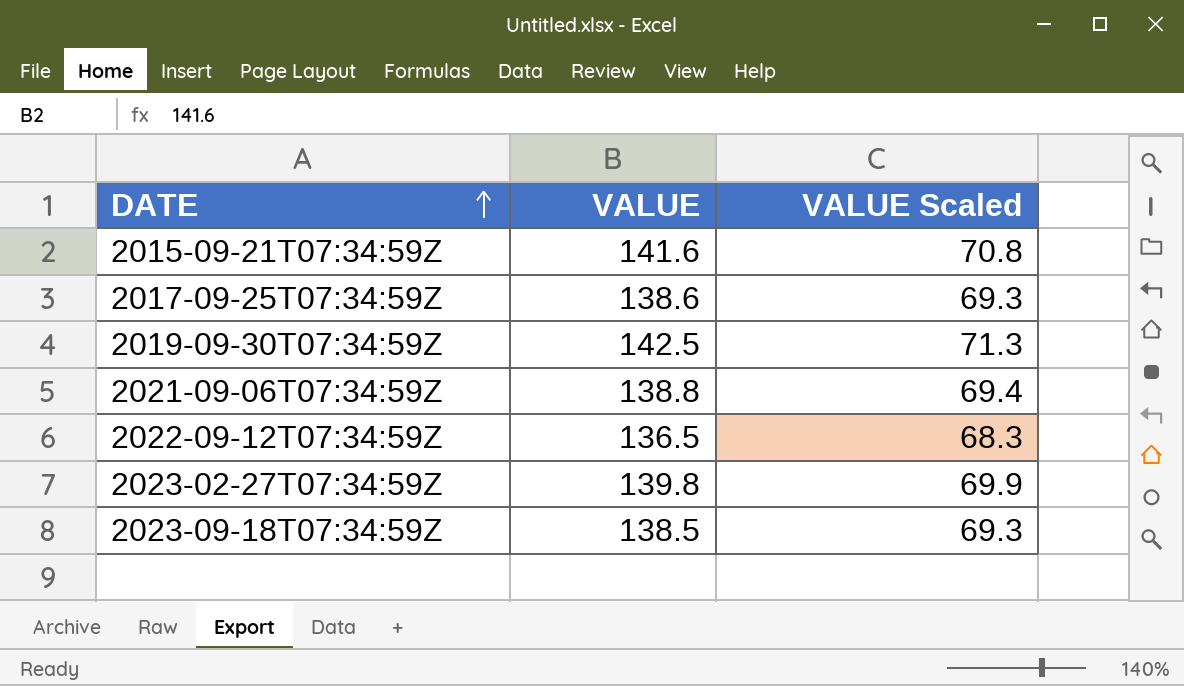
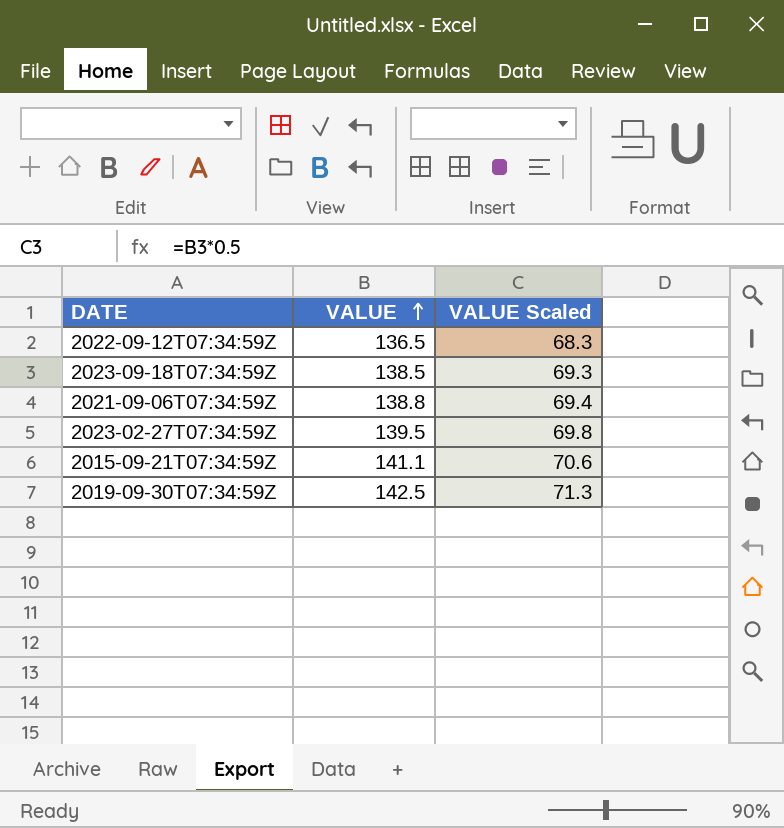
row order: DATE ascending -> VALUE ascending
row 2017-09-25T07:34:59Z: 138.6 | 69.3 -> none
2023-02-27T07:34:59Z | VALUE: 139.8 -> 139.5
2023-02-27T07:34:59Z | VALUE Scaled: 69.9 -> 69.8
2015-09-21T07:34:59Z | VALUE: 141.6 -> 141.1
2015-09-21T07:34:59Z | VALUE Scaled: 70.8 -> 70.6

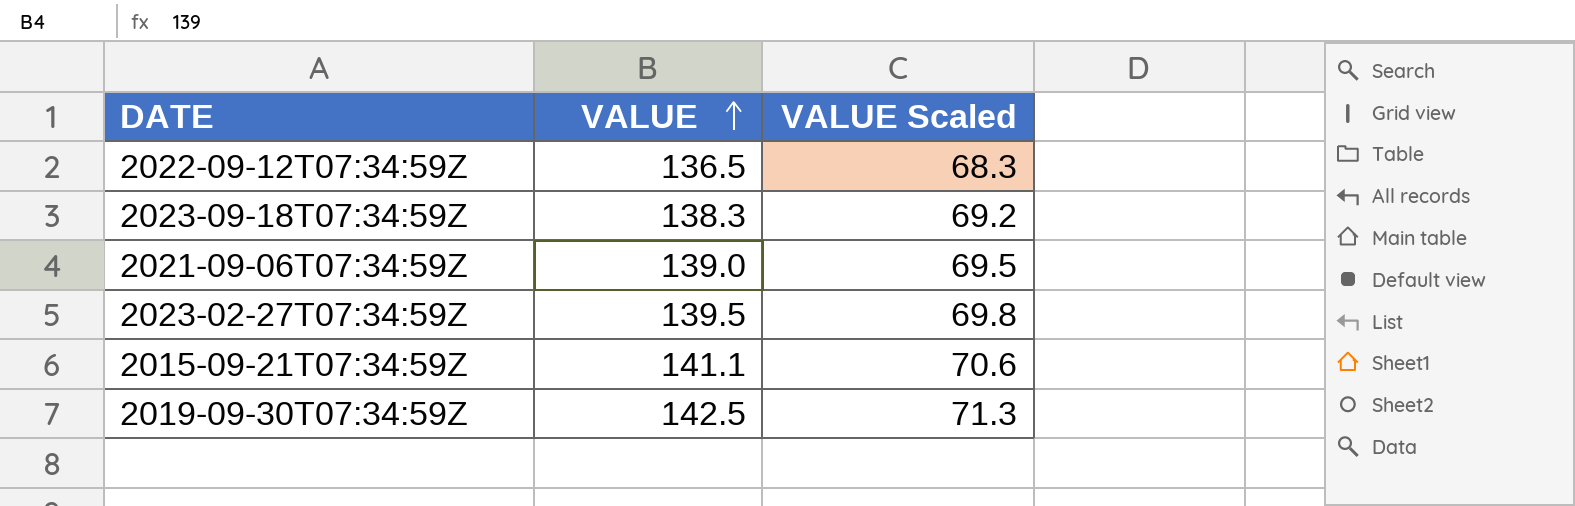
2023-09-18T07:34:59Z | VALUE: 138.5 -> 138.3
2023-09-18T07:34:59Z | VALUE Scaled: 69.3 -> 69.2
2021-09-06T07:34:59Z | VALUE: 138.8 -> 139.0
2021-09-06T07:34:59Z | VALUE Scaled: 69.4 -> 69.5

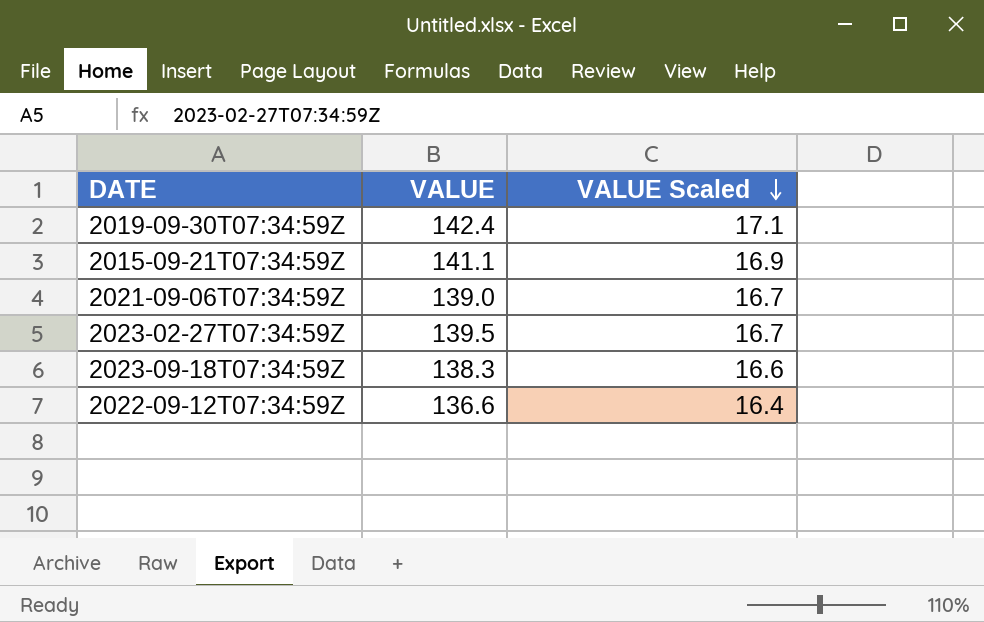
row order: VALUE ascending -> VALUE Scaled descending
column VALUE Scaled | formula: [VALUE] * 0.5 -> [VALUE] * 0.12
2019-09-30T07:34:59Z | VALUE: 142.5 -> 142.4
2022-09-12T07:34:59Z | VALUE: 136.5 -> 136.6

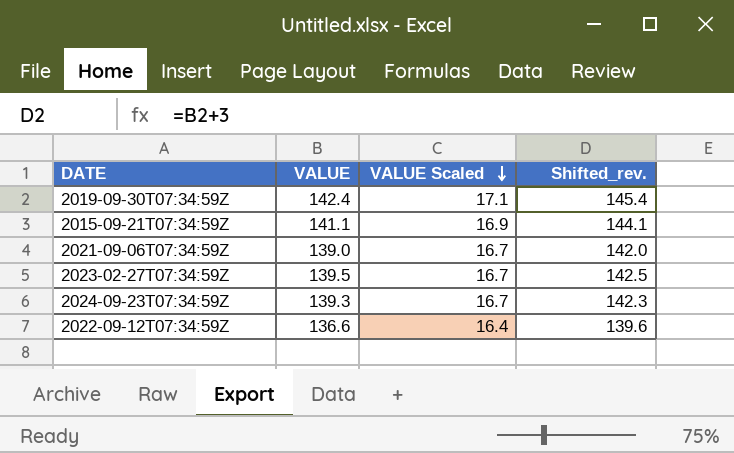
column Shifted_rev. | formula: none -> [VALUE] + 3
row 2023-09-18T07:34:59Z: 138.3 | 16.6 -> none
row 2024-09-23T07:34:59Z: none -> 139.3 | 16.7 | 142.3

